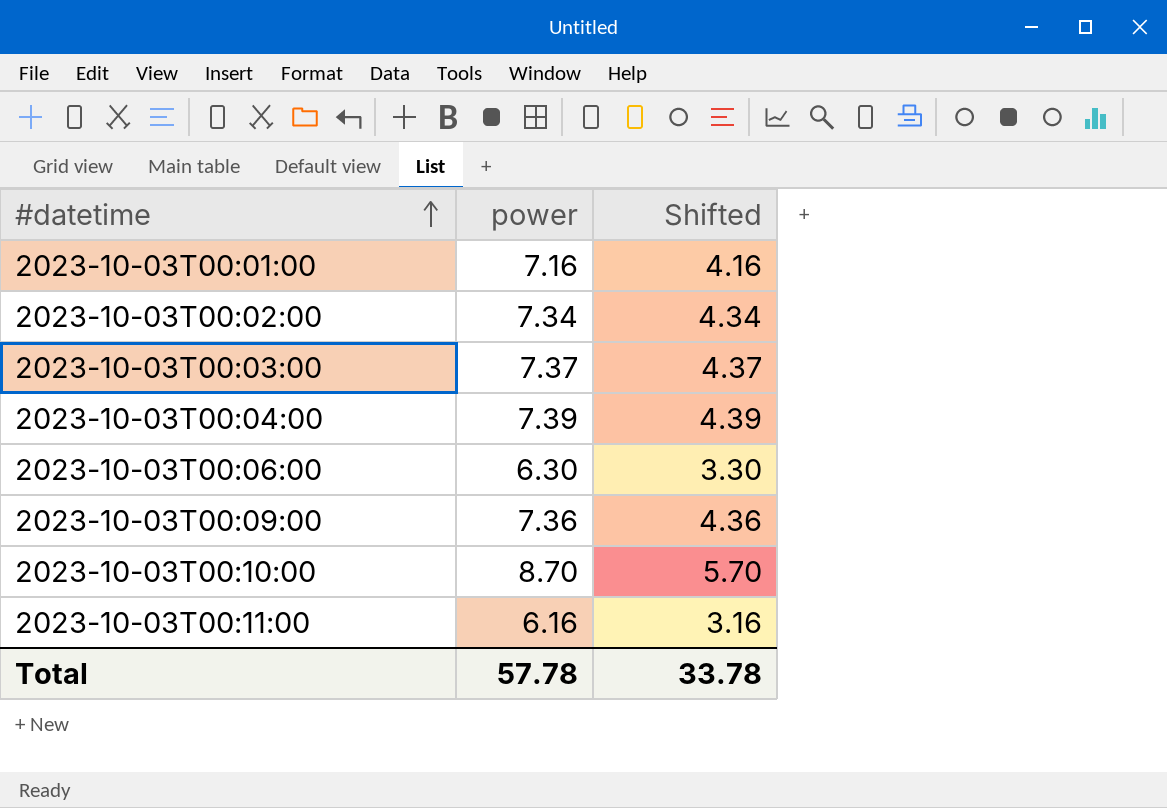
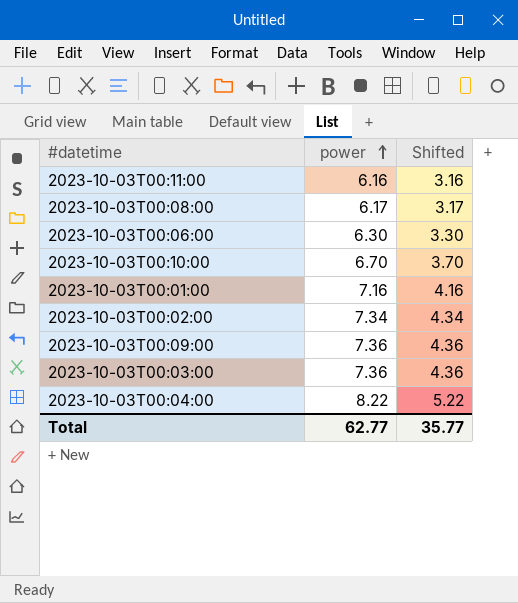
row order: #datetime ascending -> power ascending
row 2023-10-03T00:08:00: none -> 6.17 | 3.17
2023-10-03T00:10:00 | power: 8.70 -> 6.70
2023-10-03T00:10:00 | Shifted: 5.70 -> 3.70
2023-10-03T00:03:00 | power: 7.37 -> 7.36
2023-10-03T00:03:00 | Shifted: 4.37 -> 4.36
2023-10-03T00:04:00 | power: 7.39 -> 8.22
2023-10-03T00:04:00 | Shifted: 4.39 -> 5.22
Total | power: 57.78 -> 62.77
Total | Shifted: 33.78 -> 35.77

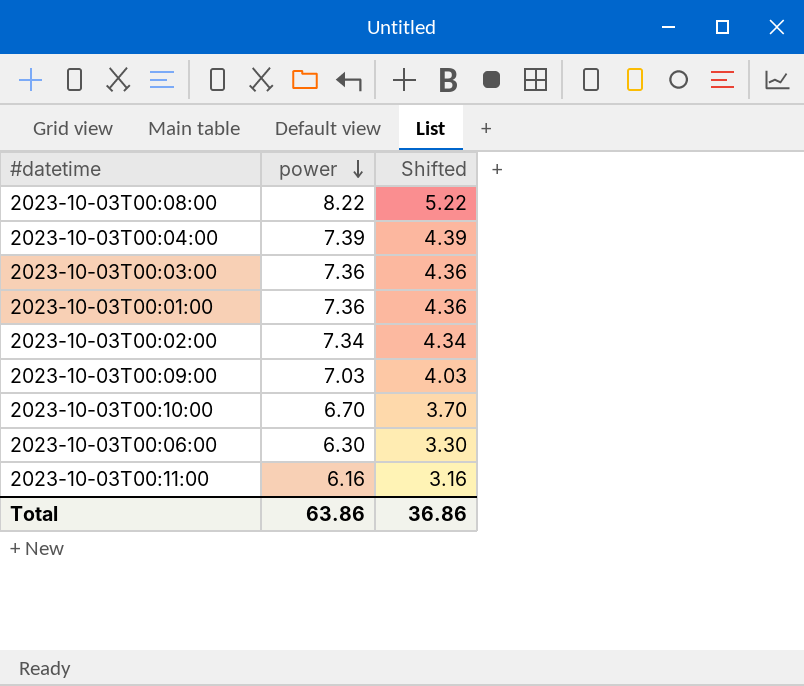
row order: power ascending -> power descending
2023-10-03T00:08:00 | power: 6.17 -> 8.22
2023-10-03T00:08:00 | Shifted: 3.17 -> 5.22
2023-10-03T00:04:00 | power: 8.22 -> 7.39
2023-10-03T00:04:00 | Shifted: 5.22 -> 4.39
2023-10-03T00:01:00 | power: 7.16 -> 7.36
2023-10-03T00:01:00 | Shifted: 4.16 -> 4.36
2023-10-03T00:09:00 | power: 7.36 -> 7.03
2023-10-03T00:09:00 | Shifted: 4.36 -> 4.03
Total | power: 62.77 -> 63.86
Total | Shifted: 35.77 -> 36.86

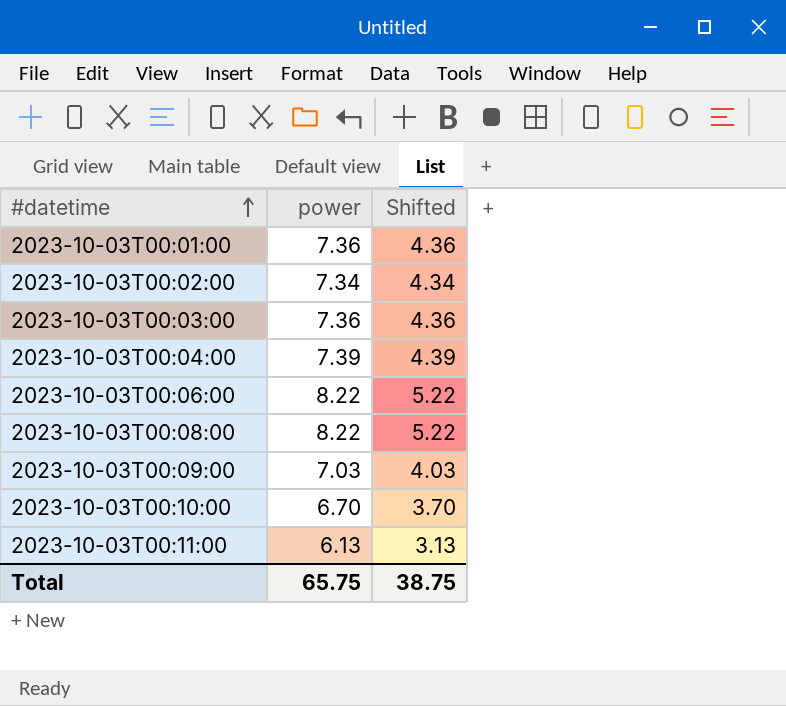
row order: power descending -> #datetime ascending
2023-10-03T00:06:00 | power: 6.30 -> 8.22
2023-10-03T00:06:00 | Shifted: 3.30 -> 5.22
2023-10-03T00:11:00 | power: 6.16 -> 6.13
2023-10-03T00:11:00 | Shifted: 3.16 -> 3.13
Total | power: 63.86 -> 65.75
Total | Shifted: 36.86 -> 38.75

